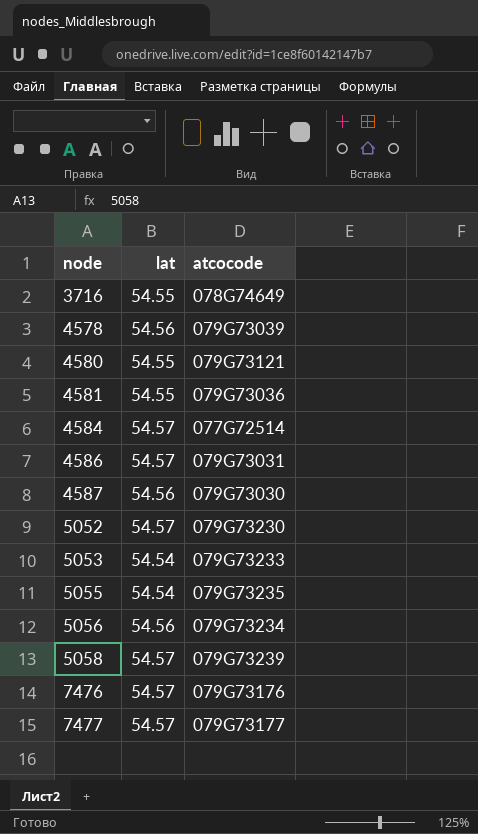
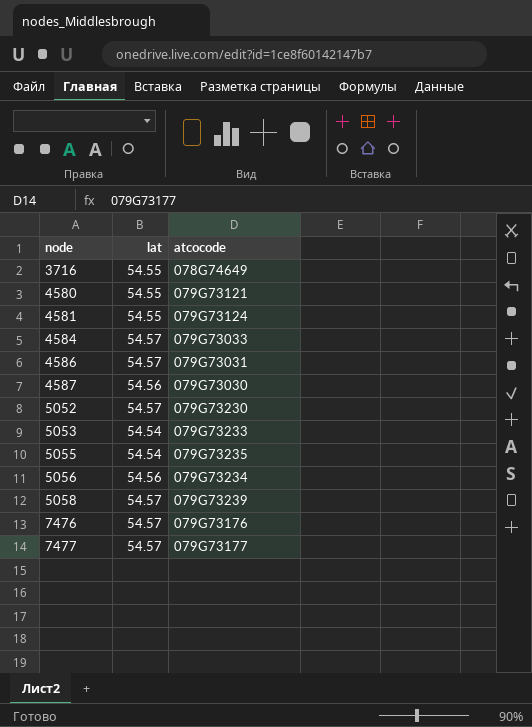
row 4578: 54.56 | 079G73039 -> none
4581 | atcocode: 079G73036 -> 079G73124
4584 | atcocode: 077G72514 -> 079G73033

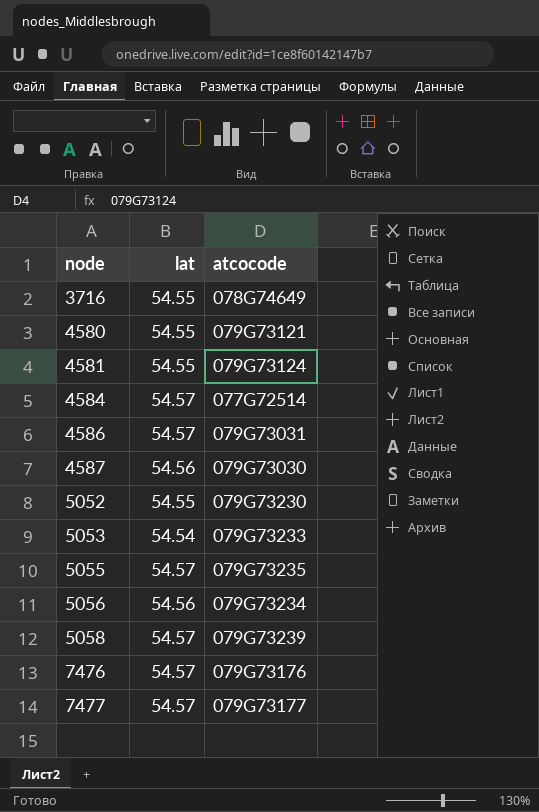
4584 | atcocode: 079G73033 -> 077G72514
5052 | lat: 54.57 -> 54.55
5055 | lat: 54.54 -> 54.57

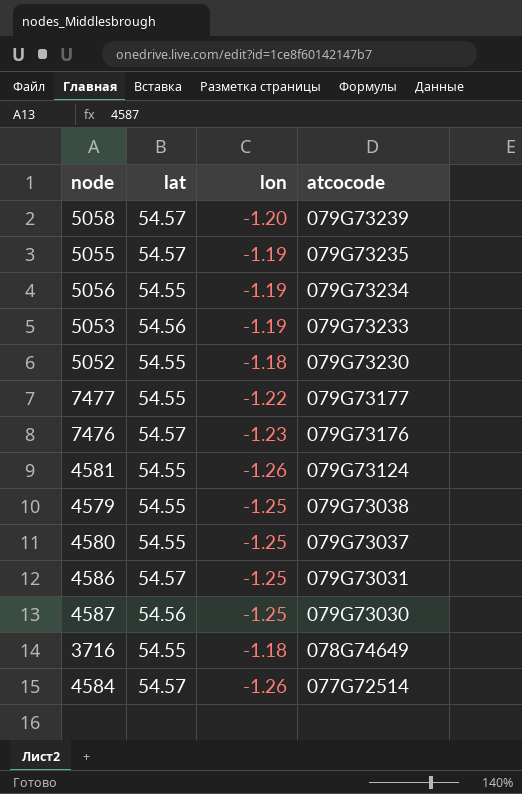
row order: node ascending -> atcocode descending
column lon | position: none -> 3
5056 | lat: 54.56 -> 54.55
5053 | lat: 54.54 -> 54.56
7477 | lat: 54.57 -> 54.55
row 4579: none -> 54.55 | -1.25 | 079G73038
4580 | atcocode: 079G73121 -> 079G73037

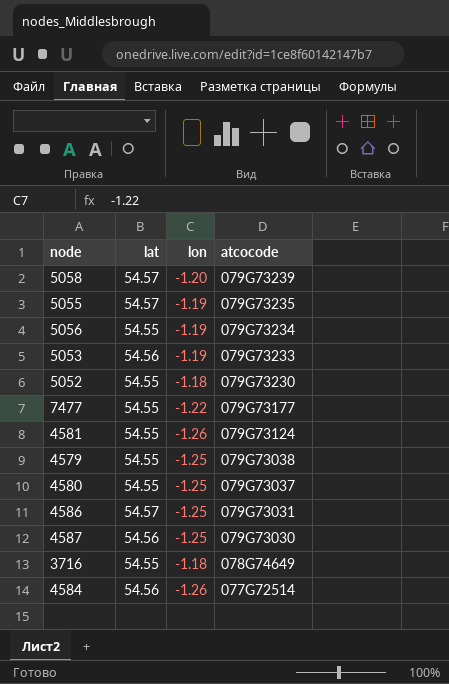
row 7476: 54.57 | -1.23 | 079G73176 -> none
4584 | lat: 54.57 -> 54.56

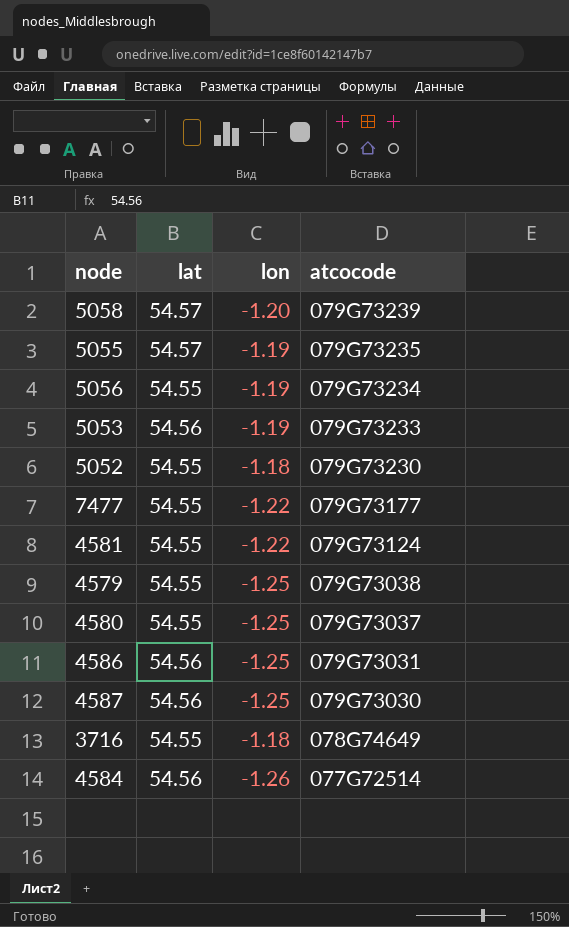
4581 | lon: -1.26 -> -1.22
4586 | lat: 54.57 -> 54.56

